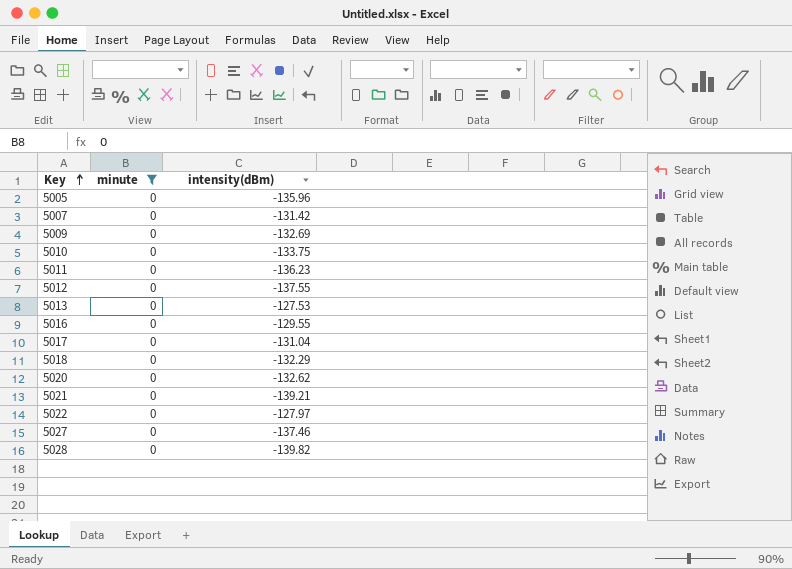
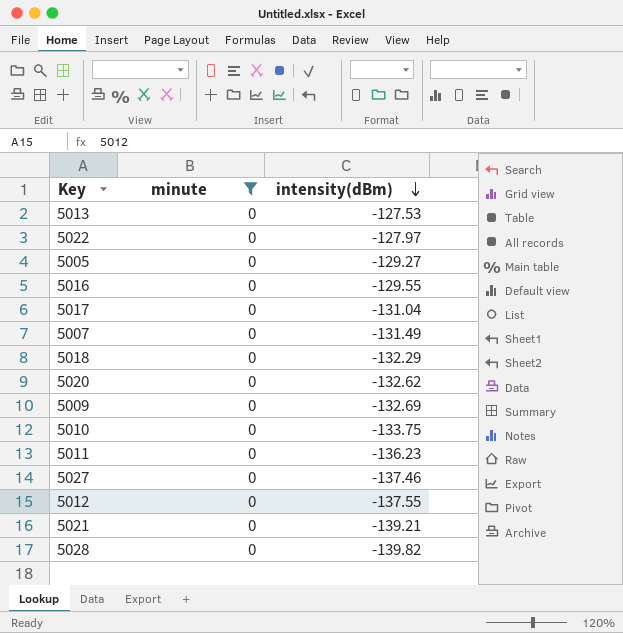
row order: Key ascending -> intensity(dBm) descending
5005 | intensity(dBm): -135.96 -> -129.27
5007 | intensity(dBm): -131.42 -> -131.49

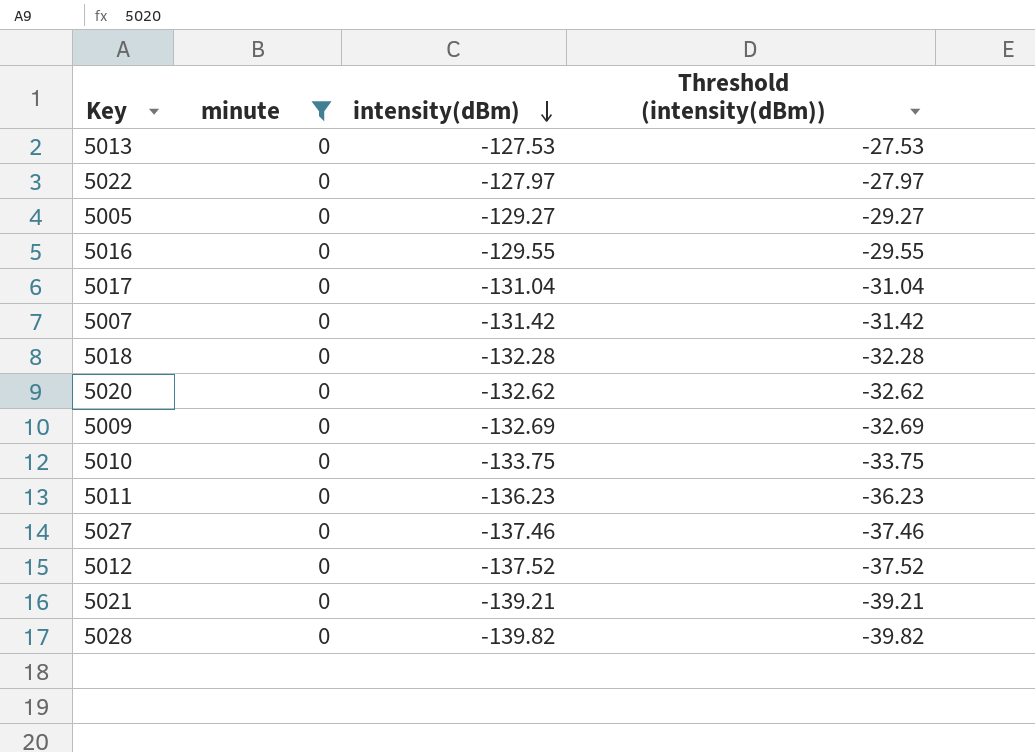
column Threshold (intensity(dBm)) | formula: none -> [intensity(dBm)] + 100
5007 | intensity(dBm): -131.49 -> -131.42
5018 | intensity(dBm): -132.29 -> -132.28
5012 | intensity(dBm): -137.55 -> -137.52

